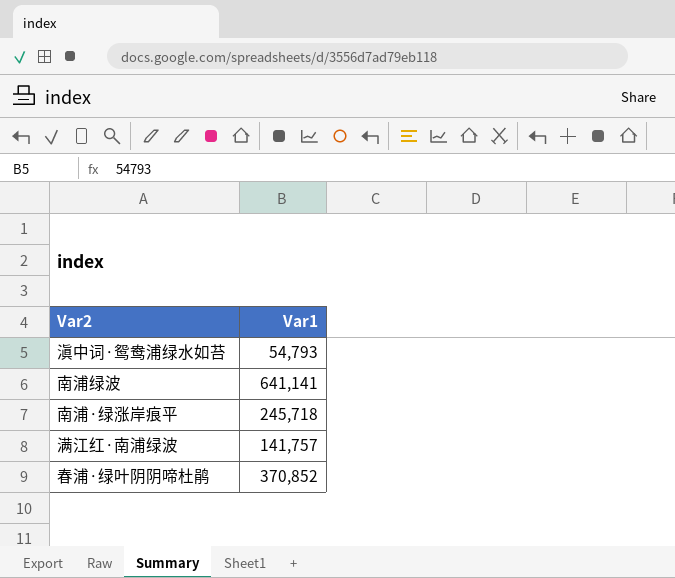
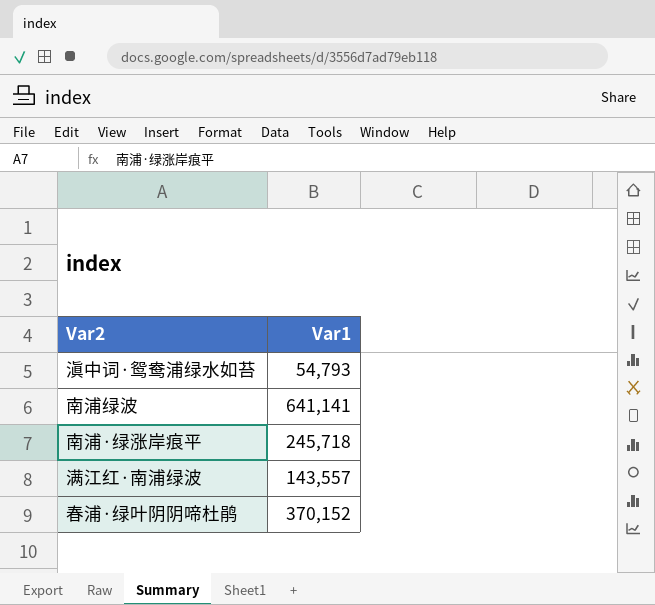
满江红·南浦绿波 | Var1: 141,757 -> 143,557
春浦·绿叶阴阴啼杜鹃 | Var1: 370,852 -> 370,152

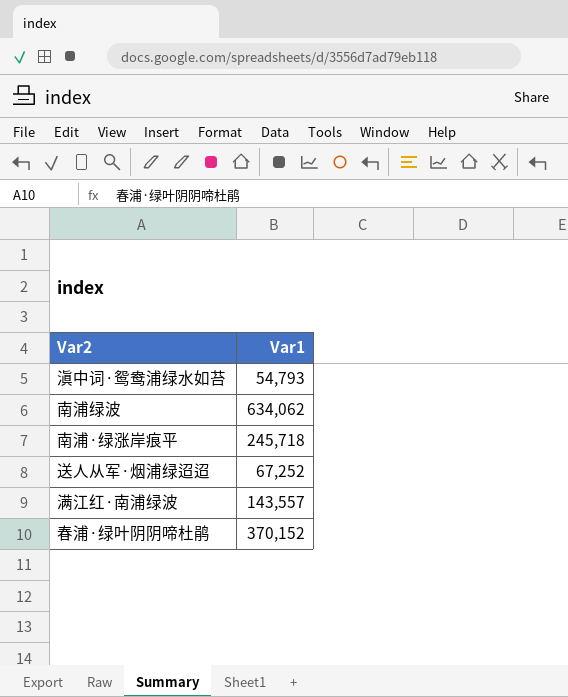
南浦绿波 | Var1: 641,141 -> 634,062
row 送人从军·烟浦绿迢迢: none -> 67,252

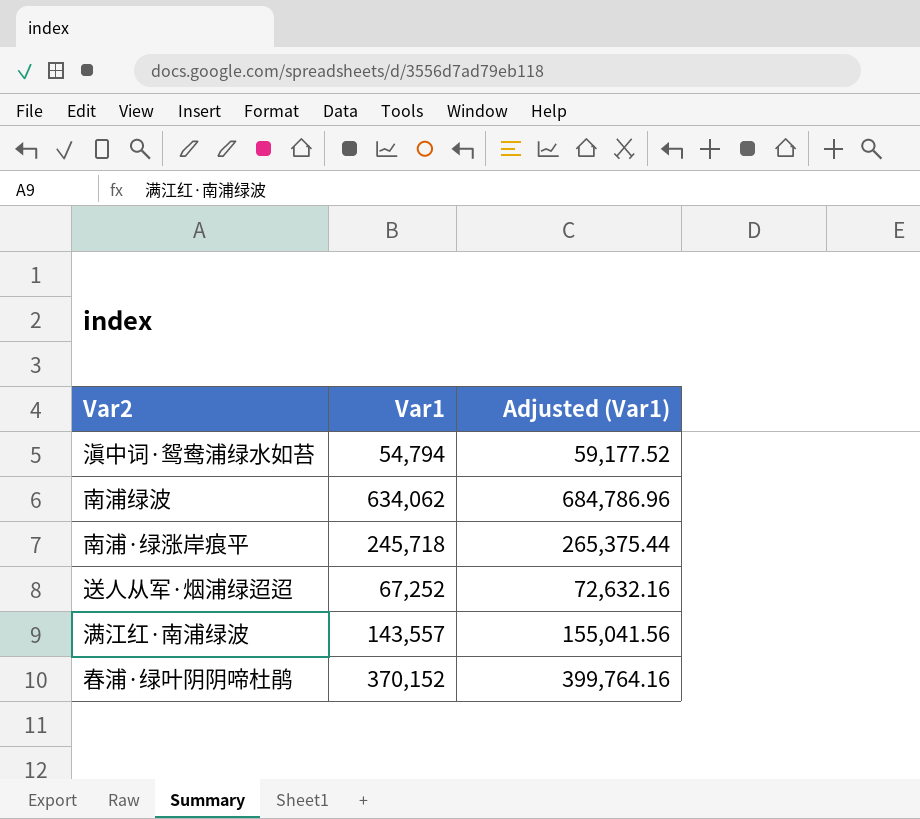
column Adjusted (Var1) | formula: none -> [Var1] * 1.08
滇中词·鸳鸯浦绿水如苔 | Var1: 54,793 -> 54,794

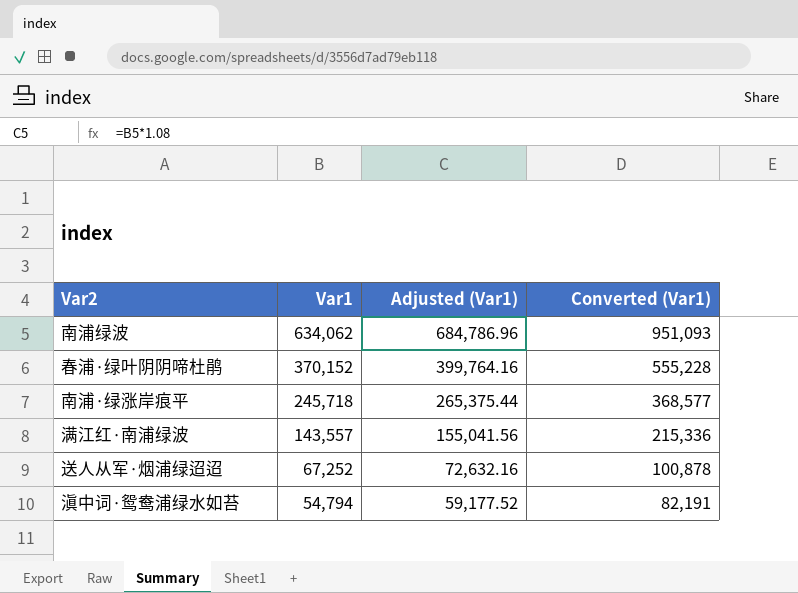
row order: none -> Var1 descending
column Converted (Var1) | formula: none -> [Var1] * 1.5

